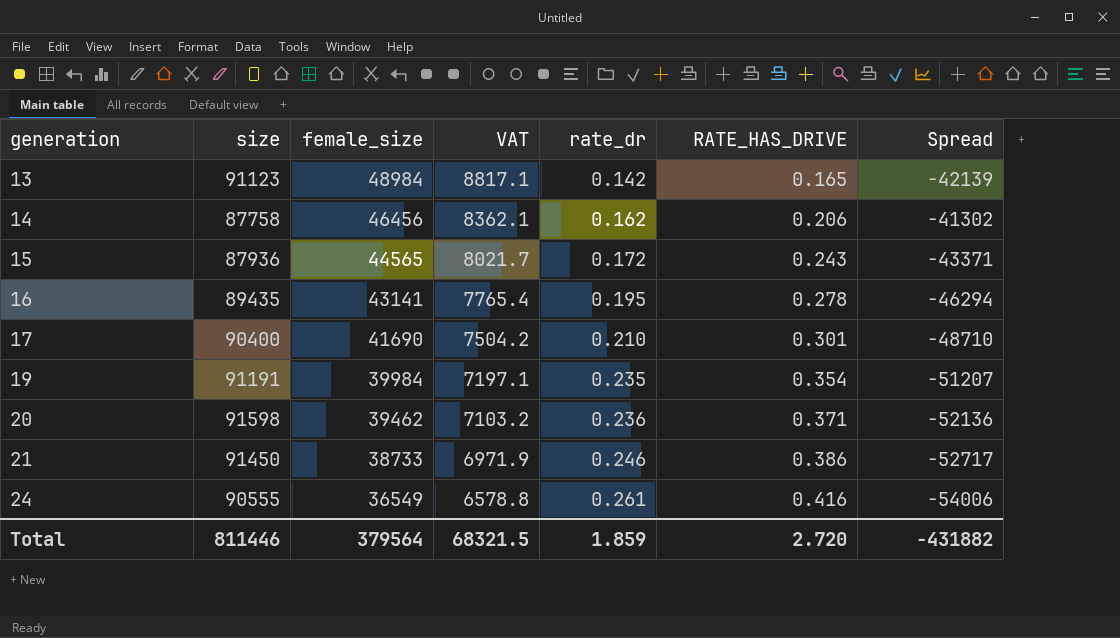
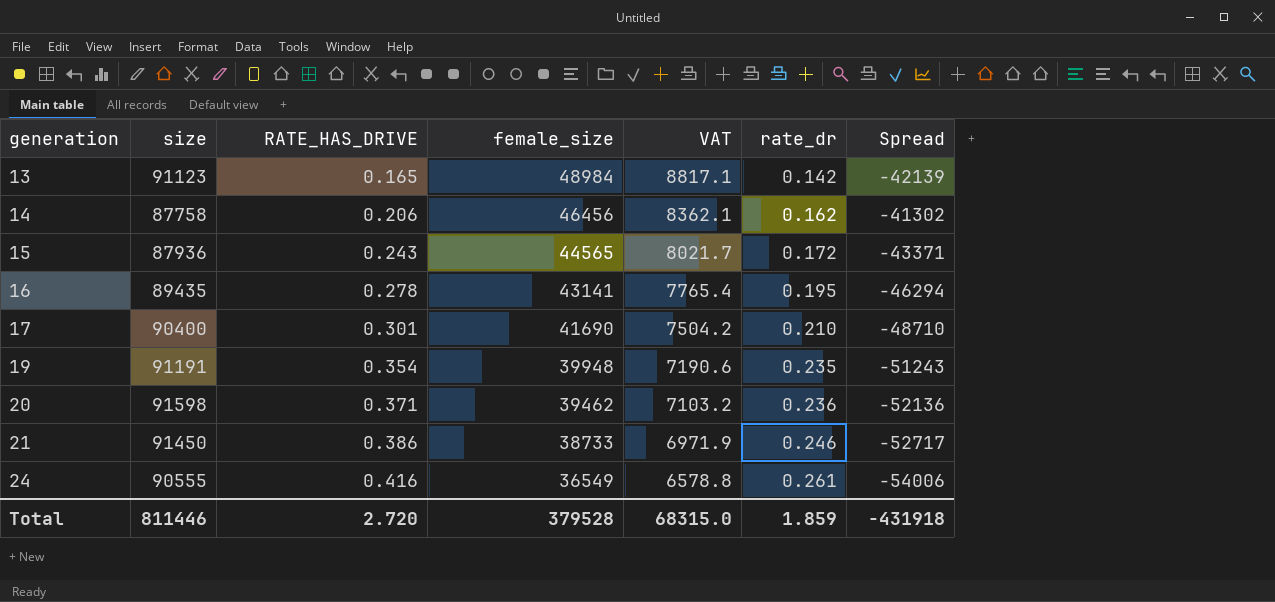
column RATE_HAS_DRIVE | position: 6 -> 3
19 | female_size: 39984 -> 39948
19 | VAT: 7197.1 -> 7190.6
19 | Spread: -51207 -> -51243
Total | female_size: 379564 -> 379528
Total | VAT: 68321.5 -> 68315.0
Total | Spread: -431882 -> -431918

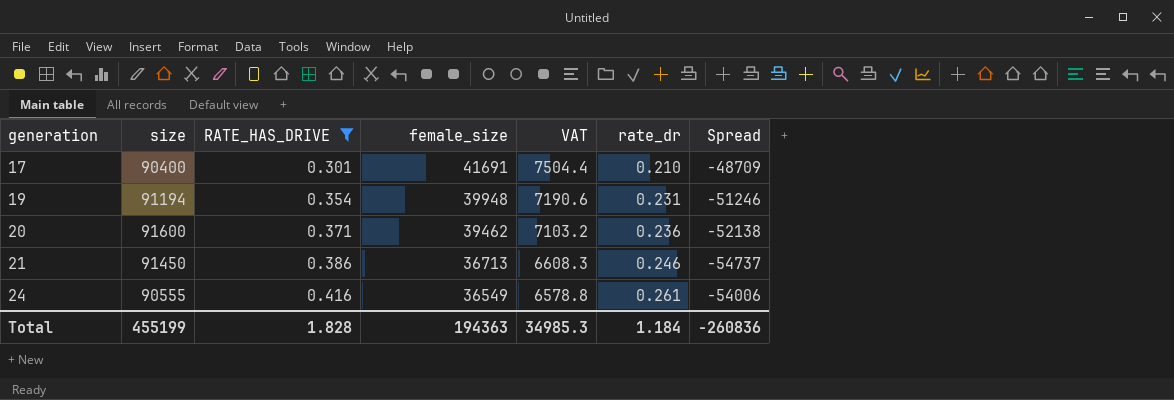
filter: none -> RATE_HAS_DRIVE >= 0.301
17 | female_size: 41690 -> 41691
17 | VAT: 7504.2 -> 7504.4
17 | Spread: -48710 -> -48709
19 | size: 91191 -> 91194
19 | rate_dr: 0.235 -> 0.231
19 | Spread: -51243 -> -51246
20 | size: 91598 -> 91600
20 | Spread: -52136 -> -52138
21 | female_size: 38733 -> 36713
21 | VAT: 6971.9 -> 6608.3
21 | Spread: -52717 -> -54737
Total | size: 811446 -> 455199
Total | RATE_HAS_DRIVE: 2.720 -> 1.828
Total | female_size: 379528 -> 194363
Total | VAT: 68315.0 -> 34985.3
Total | rate_dr: 1.859 -> 1.184
Total | Spread: -431918 -> -260836

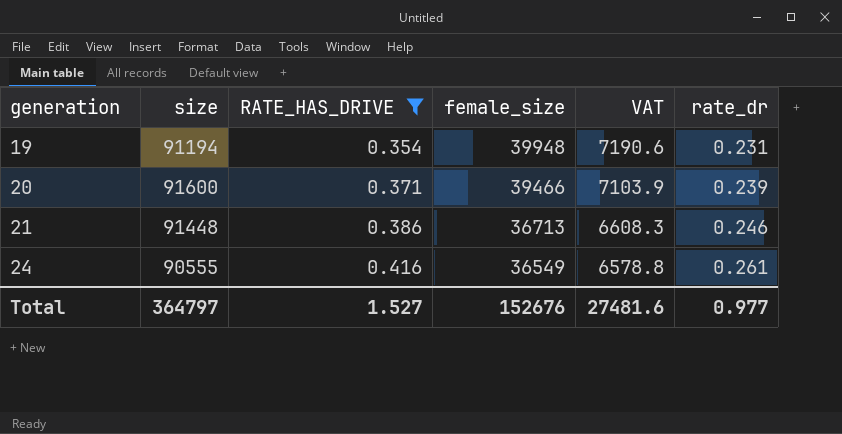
column Spread | formula: [female_size] - [size] -> none
row 17: 90400 | 0.301 | 41691 | 7504.4 | 0.210 | -48709 -> none
20 | female_size: 39462 -> 39466
20 | VAT: 7103.2 -> 7103.9
20 | rate_dr: 0.236 -> 0.239
21 | size: 91450 -> 91448
Total | size: 455199 -> 364797
Total | RATE_HAS_DRIVE: 1.828 -> 1.527
Total | female_size: 194363 -> 152676
Total | VAT: 34985.3 -> 27481.6
Total | rate_dr: 1.184 -> 0.977

